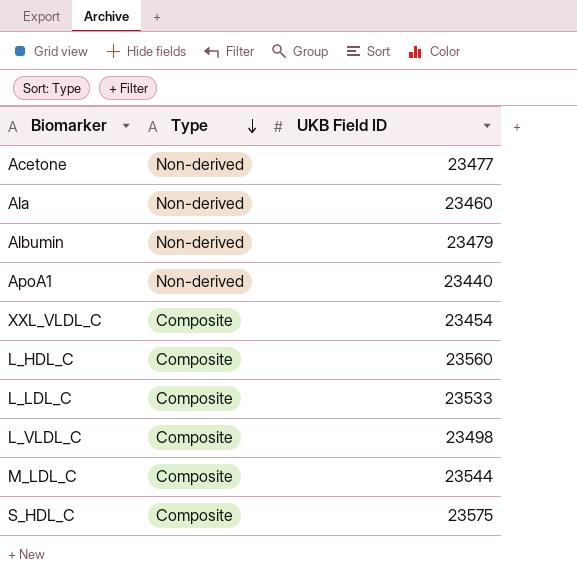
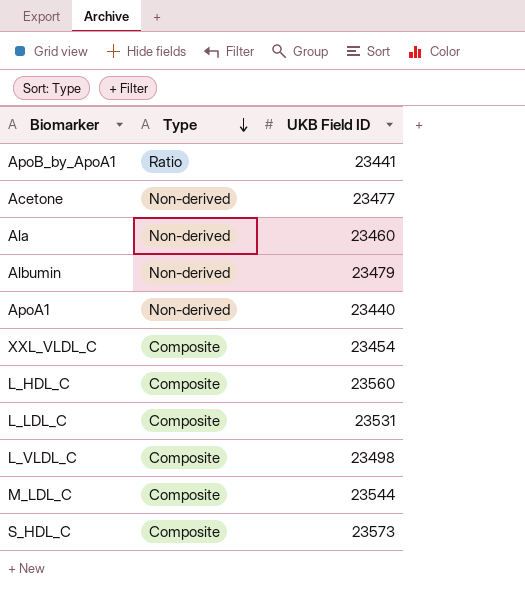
row ApoB_by_ApoA1: none -> Ratio | 23441
L_LDL_C | UKB Field ID: 23533 -> 23531
S_HDL_C | UKB Field ID: 23575 -> 23573

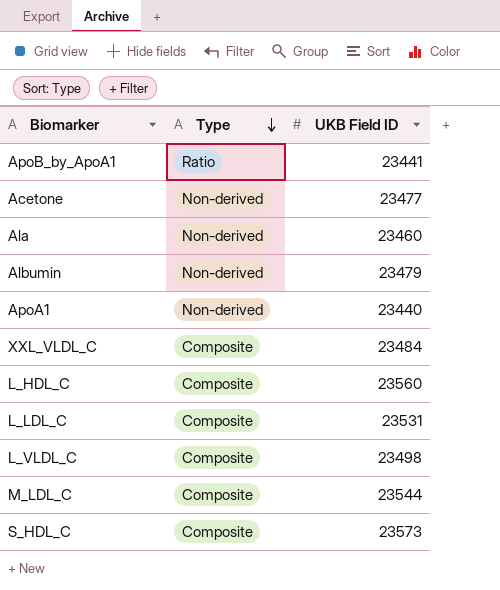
XXL_VLDL_C | UKB Field ID: 23454 -> 23484

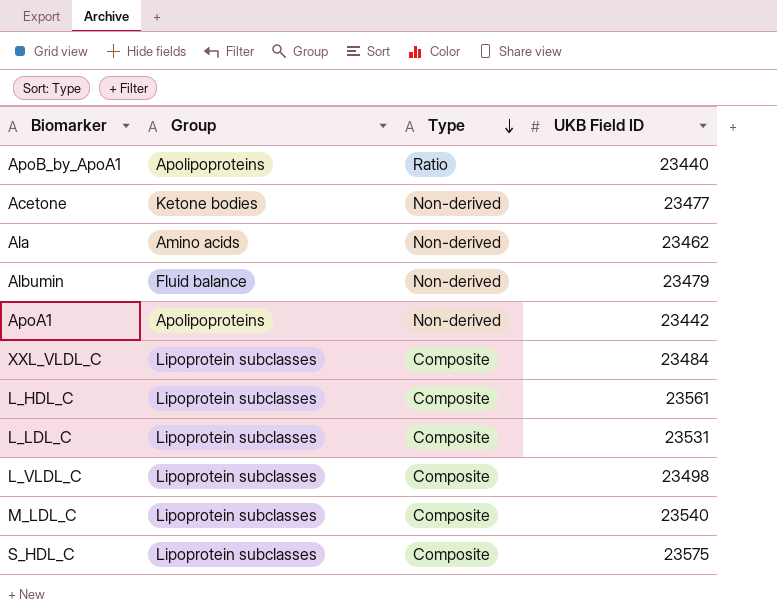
column Group | position: none -> 2
ApoB_by_ApoA1 | UKB Field ID: 23441 -> 23440
Ala | UKB Field ID: 23460 -> 23462
ApoA1 | UKB Field ID: 23440 -> 23442
L_HDL_C | UKB Field ID: 23560 -> 23561
M_LDL_C | UKB Field ID: 23544 -> 23540
S_HDL_C | UKB Field ID: 23573 -> 23575

